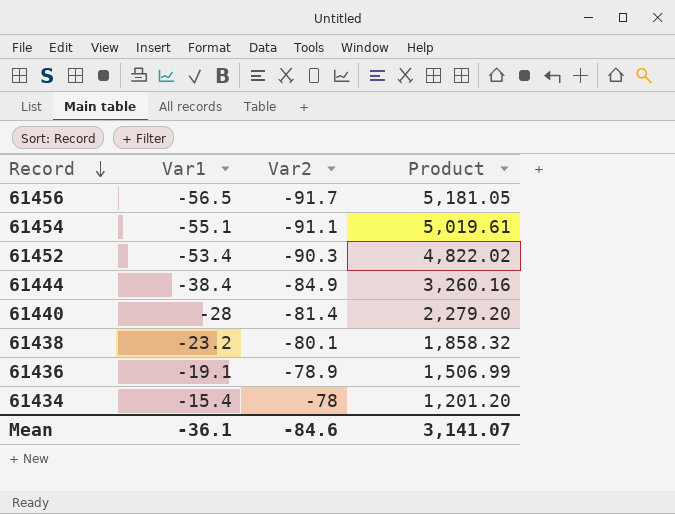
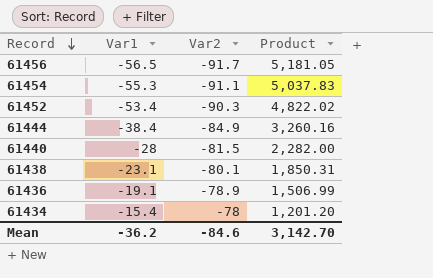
61454 | Var1: -55.1 -> -55.3
61454 | Product: 5,019.61 -> 5,037.83
61440 | Var2: -81.4 -> -81.5
61440 | Product: 2,279.20 -> 2,282.00
61438 | Var1: -23.2 -> -23.1
61438 | Product: 1,858.32 -> 1,850.31
Mean | Var1: -36.1 -> -36.2
Mean | Product: 3,141.07 -> 3,142.70

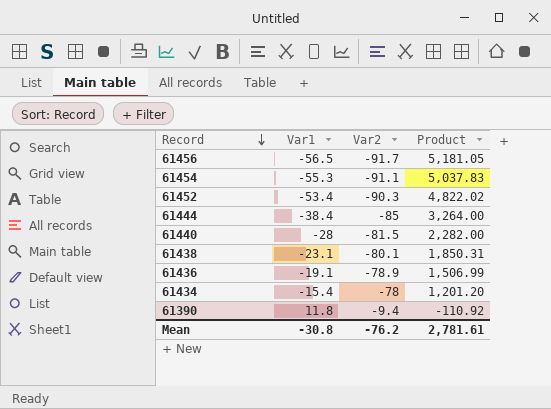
61444 | Var2: -84.9 -> -85
61444 | Product: 3,260.16 -> 3,264.00
row 61390: none -> 11.8 | -9.4 | -110.92
Mean | Var1: -36.2 -> -30.8
Mean | Var2: -84.6 -> -76.2
Mean | Product: 3,142.70 -> 2,781.61

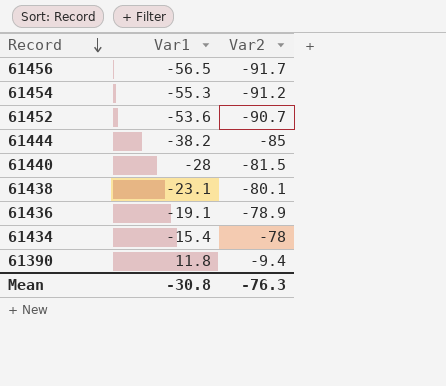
column Product | formula: [Var1] * [Var2] -> none
61454 | Var2: -91.1 -> -91.2
61452 | Var1: -53.4 -> -53.6
61452 | Var2: -90.3 -> -90.7
61444 | Var1: -38.4 -> -38.2
Mean | Var2: -76.2 -> -76.3

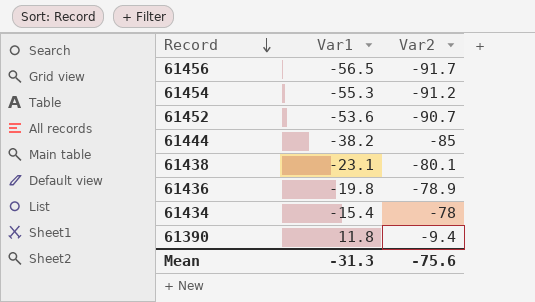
row 61440: -28 | -81.5 -> none
61436 | Var1: -19.1 -> -19.8
Mean | Var1: -30.8 -> -31.3
Mean | Var2: -76.3 -> -75.6

